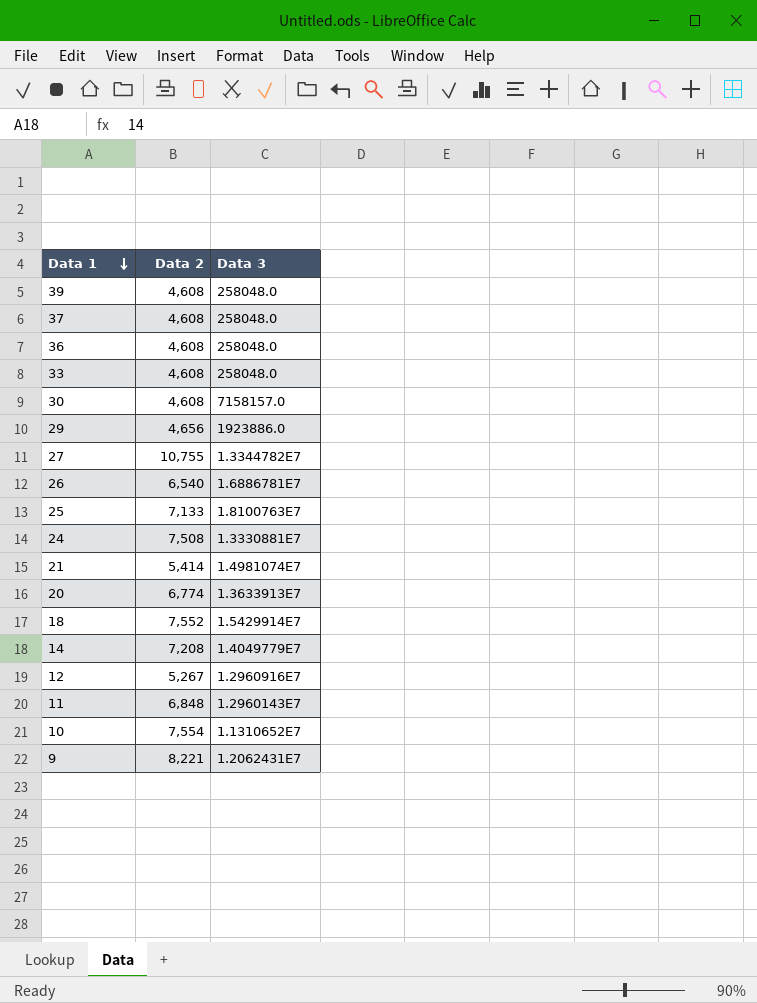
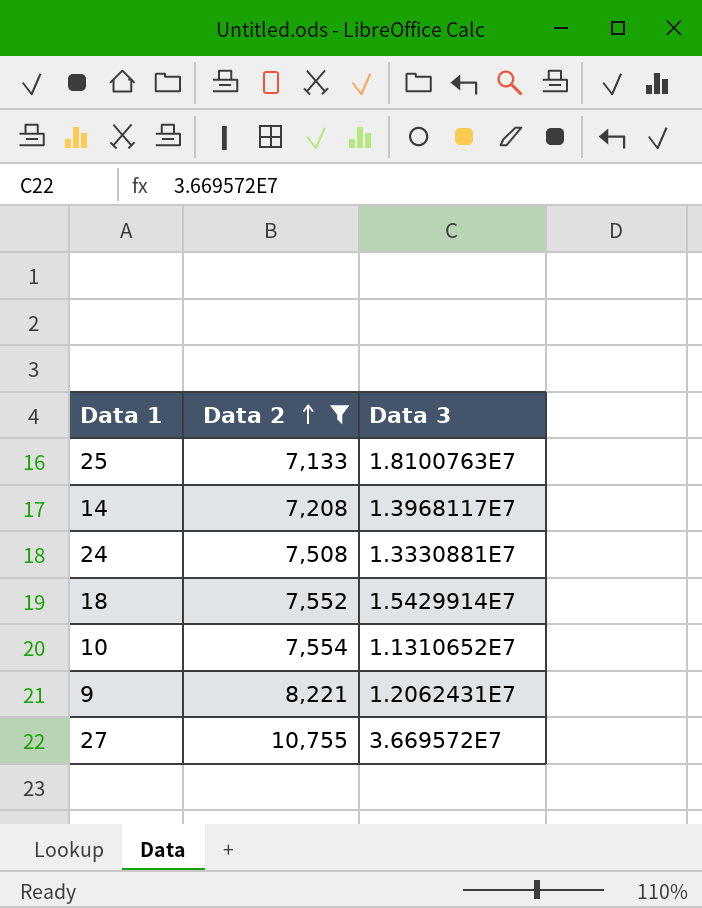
filter: none -> Data 2 >= 7,133
row order: Data 1 descending -> Data 2 ascending
14 | Data 3: 1.4049779E7 -> 1.3968117E7
27 | Data 3: 1.3344782E7 -> 3.669572E7

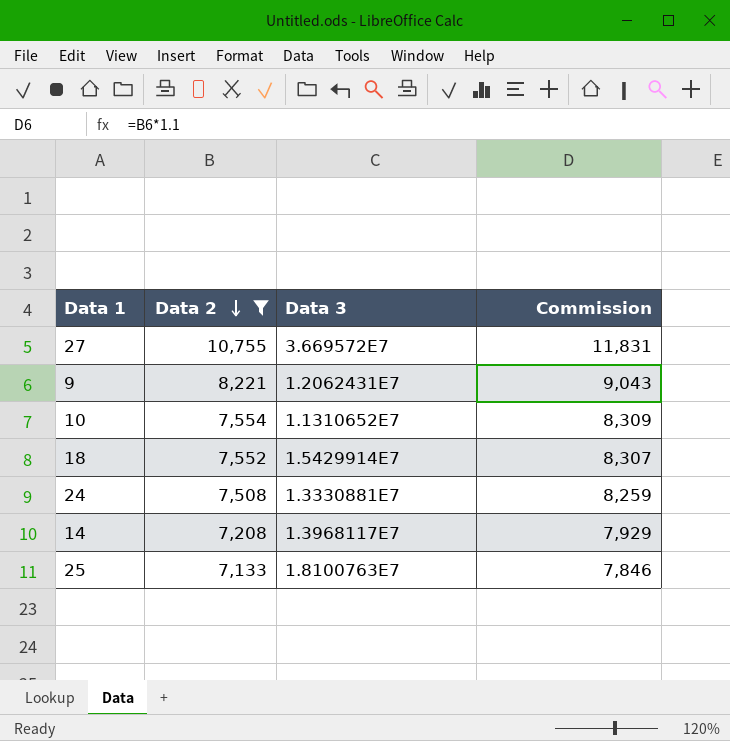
row order: Data 2 ascending -> Data 2 descending
column Commission | formula: none -> [Data 2] * 1.1

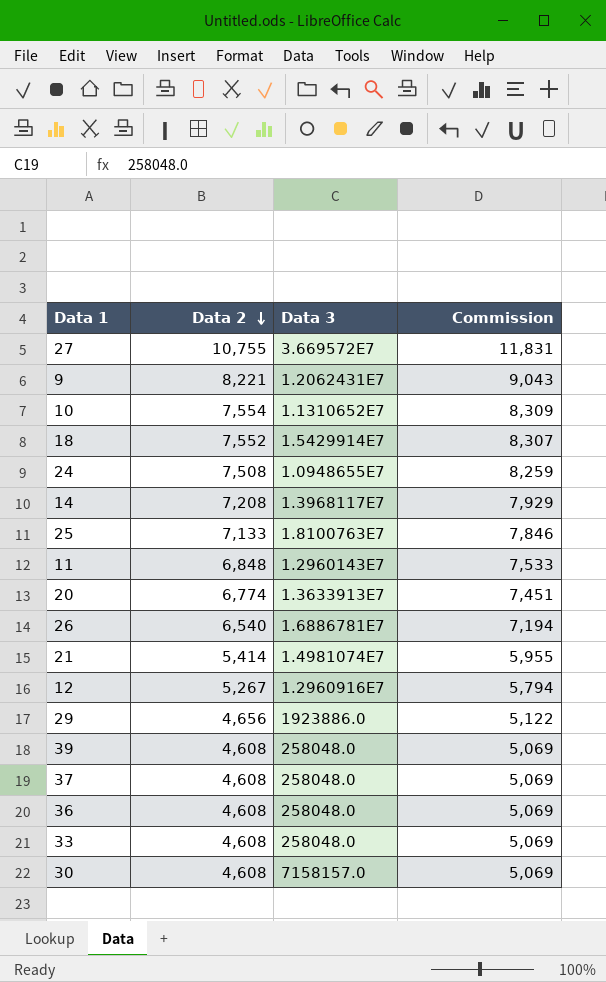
filter: Data 2 >= 7,133 -> none
24 | Data 3: 1.3330881E7 -> 1.0948655E7

